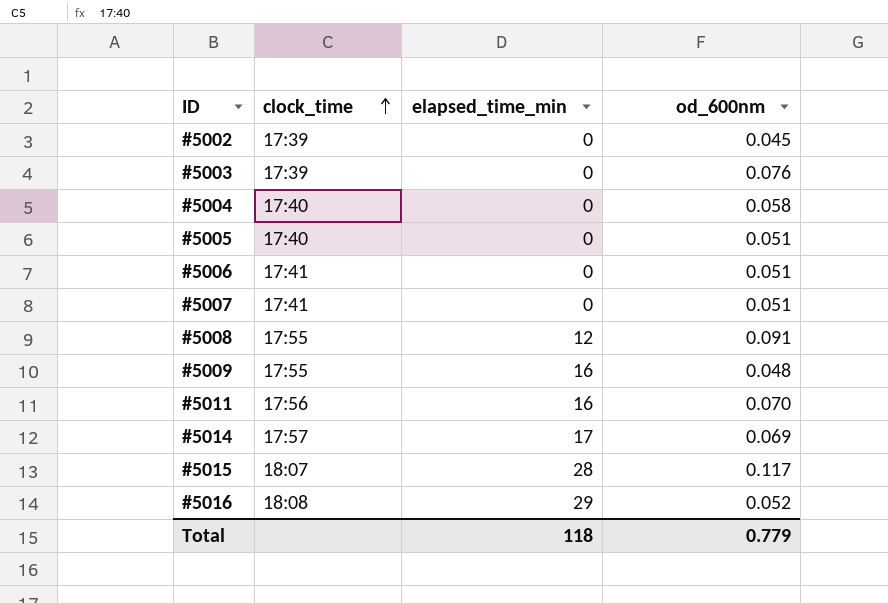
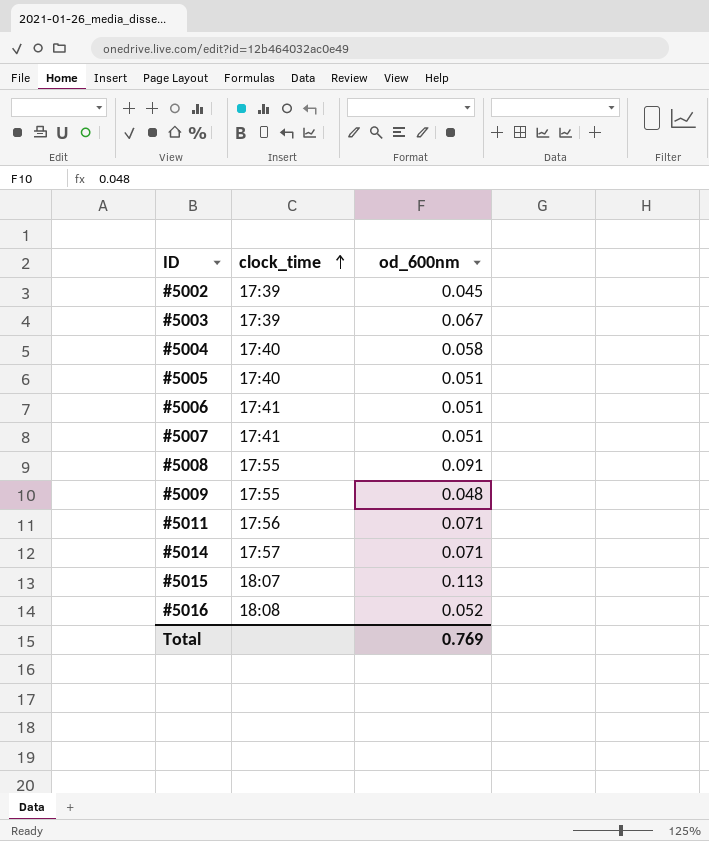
column elapsed_time_min | position: 3 -> none
#5003 | od_600nm: 0.076 -> 0.067
#5011 | od_600nm: 0.070 -> 0.071
#5014 | od_600nm: 0.069 -> 0.071
#5015 | od_600nm: 0.117 -> 0.113
Total | od_600nm: 0.779 -> 0.769

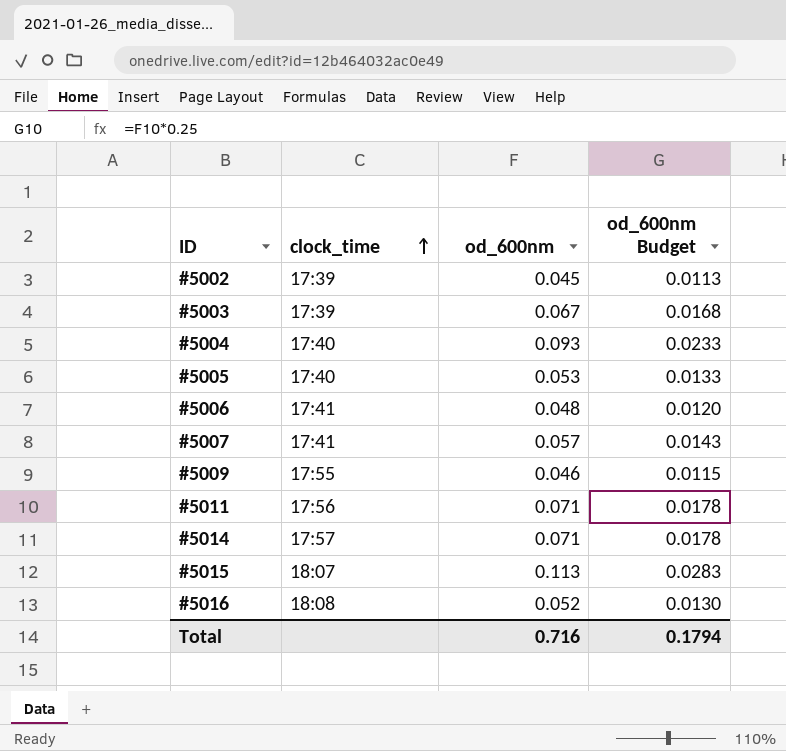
column od_600nm Budget | formula: none -> [od_600nm] * 0.25
row #5008: 17:55 | 0.091 -> none
#5004 | od_600nm: 0.058 -> 0.093
#5005 | od_600nm: 0.051 -> 0.053
#5006 | od_600nm: 0.051 -> 0.048
#5007 | od_600nm: 0.051 -> 0.057
#5009 | od_600nm: 0.048 -> 0.046
Total | od_600nm: 0.769 -> 0.716

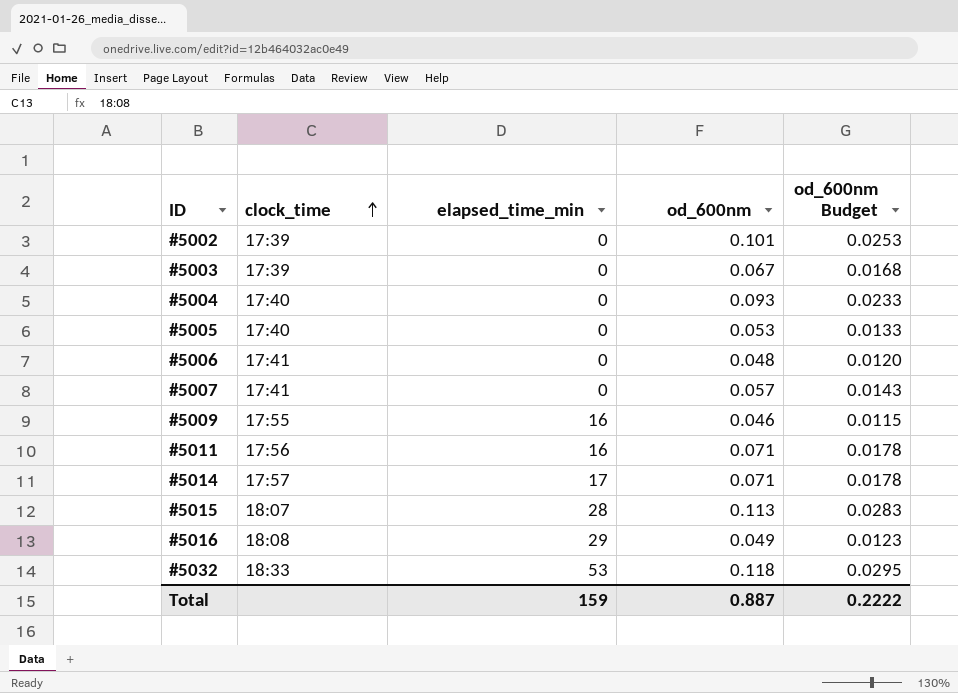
column elapsed_time_min | position: none -> 3
#5002 | od_600nm: 0.045 -> 0.101
#5002 | od_600nm Budget: 0.0113 -> 0.0253
#5016 | od_600nm: 0.052 -> 0.049
#5016 | od_600nm Budget: 0.0130 -> 0.0123
row #5032: none -> 18:33 | 53 | 0.118 | 0.0295
Total | od_600nm: 0.716 -> 0.887
Total | od_600nm Budget: 0.1794 -> 0.2222

